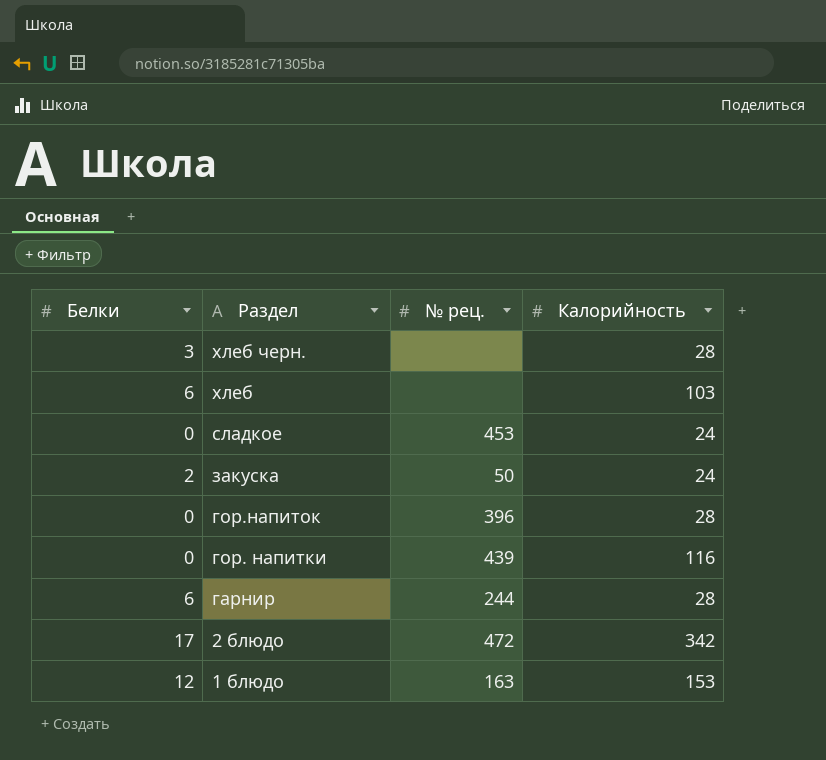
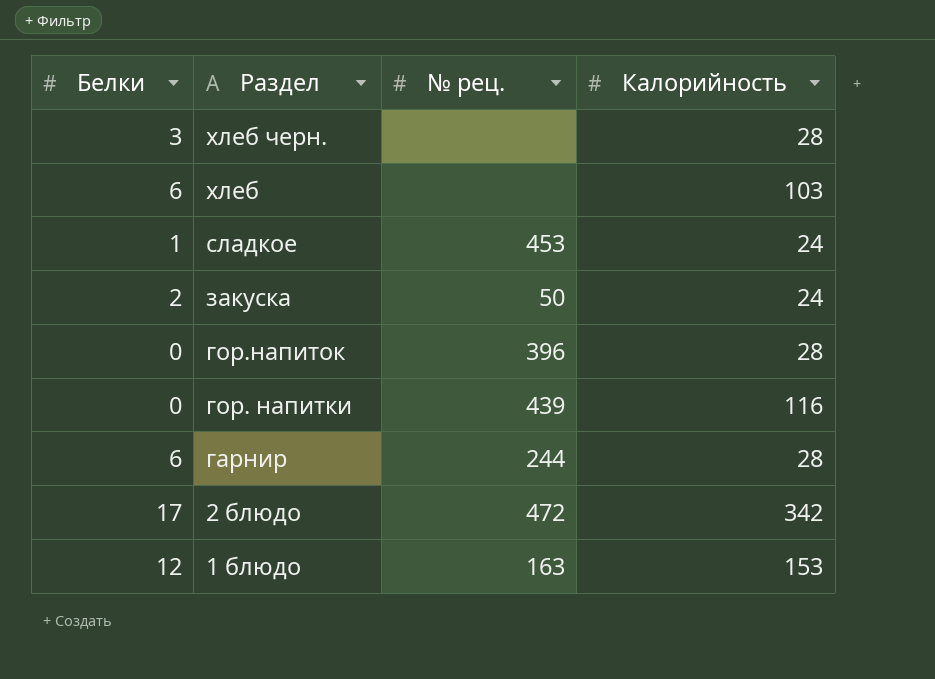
сладкое | Белки: 0 -> 1

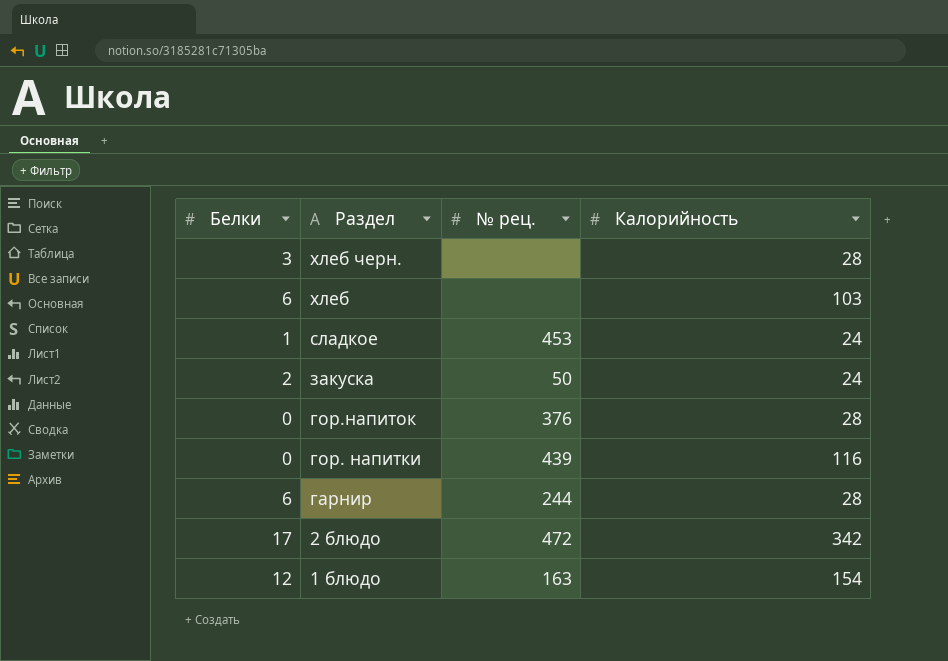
гор.напиток | № рец.: 396 -> 376
1 блюдо | Калорийность: 153 -> 154

